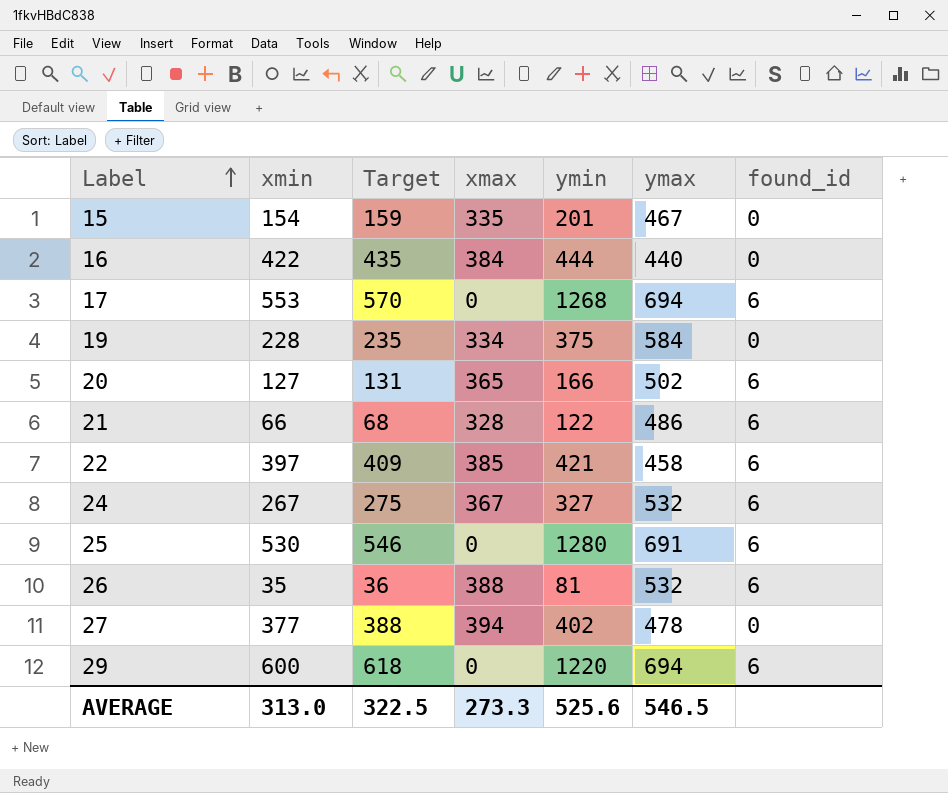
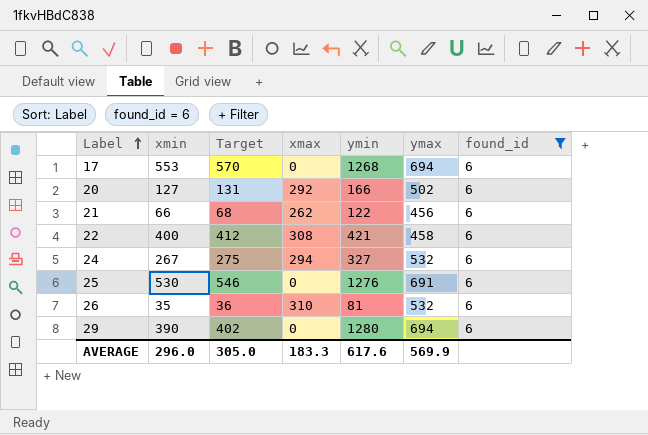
filter: none -> found_id = 6
20 | xmax: 365 -> 292
21 | xmax: 328 -> 262
21 | ymax: 486 -> 456
22 | xmin: 397 -> 400
22 | Target: 409 -> 412
22 | xmax: 385 -> 308
24 | xmax: 367 -> 294
25 | ymin: 1280 -> 1276
26 | xmax: 388 -> 310
29 | xmin: 600 -> 390
29 | Target: 618 -> 402
29 | ymin: 1220 -> 1280
AVERAGE | xmin: 313.0 -> 296.0
AVERAGE | Target: 322.5 -> 305.0
AVERAGE | xmax: 273.3 -> 183.3
AVERAGE | ymin: 525.6 -> 617.6
AVERAGE | ymax: 546.5 -> 569.9

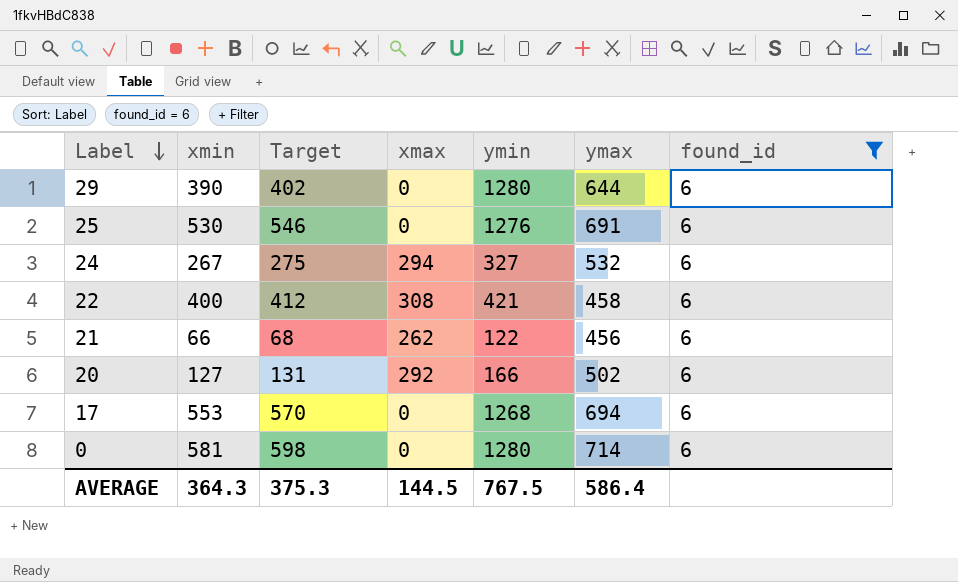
row order: Label ascending -> Label descending
row 26: 35 | 36 | 310 | 81 | 532 | 6 -> none
29 | ymax: 694 -> 644
row 0: none -> 581 | 598 | 0 | 1280 | 714 | 6
AVERAGE | xmin: 296.0 -> 364.3
AVERAGE | Target: 305.0 -> 375.3
AVERAGE | xmax: 183.3 -> 144.5
AVERAGE | ymin: 617.6 -> 767.5
AVERAGE | ymax: 569.9 -> 586.4

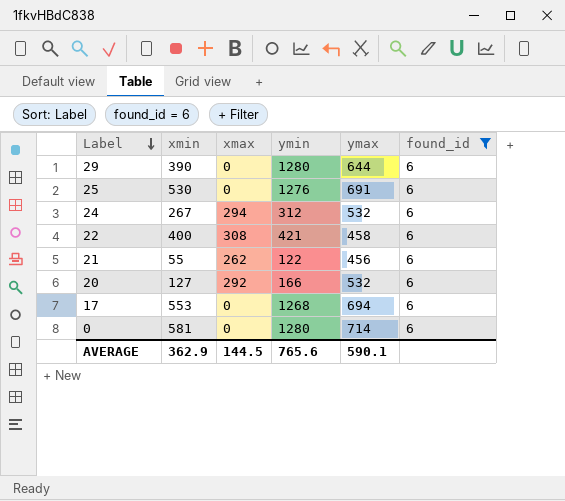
column Target | formula: [xmin] * 1.03 -> none
24 | ymin: 327 -> 312
21 | xmin: 66 -> 55
20 | ymax: 502 -> 532
AVERAGE | xmin: 364.3 -> 362.9
AVERAGE | ymin: 767.5 -> 765.6
AVERAGE | ymax: 586.4 -> 590.1

